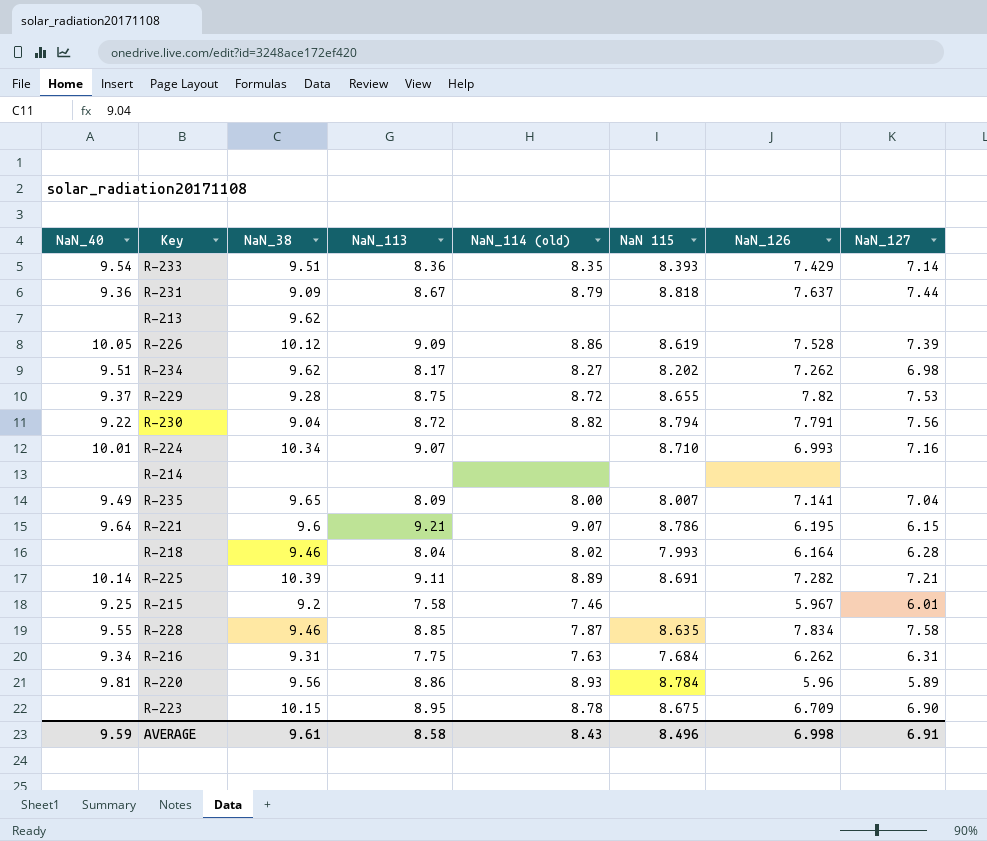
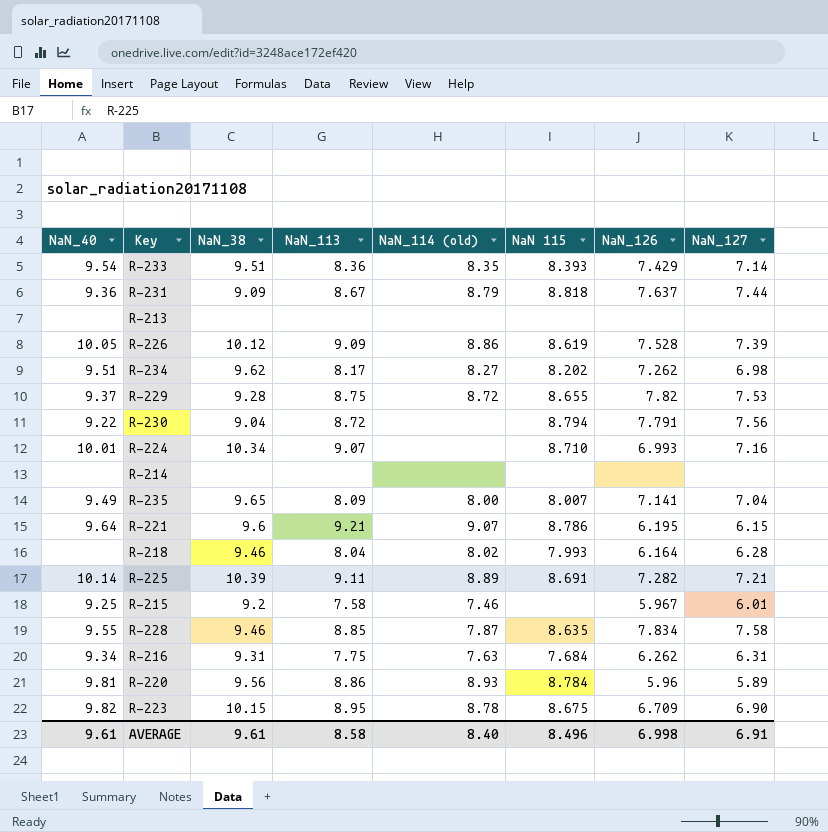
R-213 | NaN_38: 9.62 -> none
R-230 | NaN_114 (old): 8.82 -> none
R-223 | NaN_40: none -> 9.82
AVERAGE | NaN_40: 9.59 -> 9.61
AVERAGE | NaN_114 (old): 8.43 -> 8.40

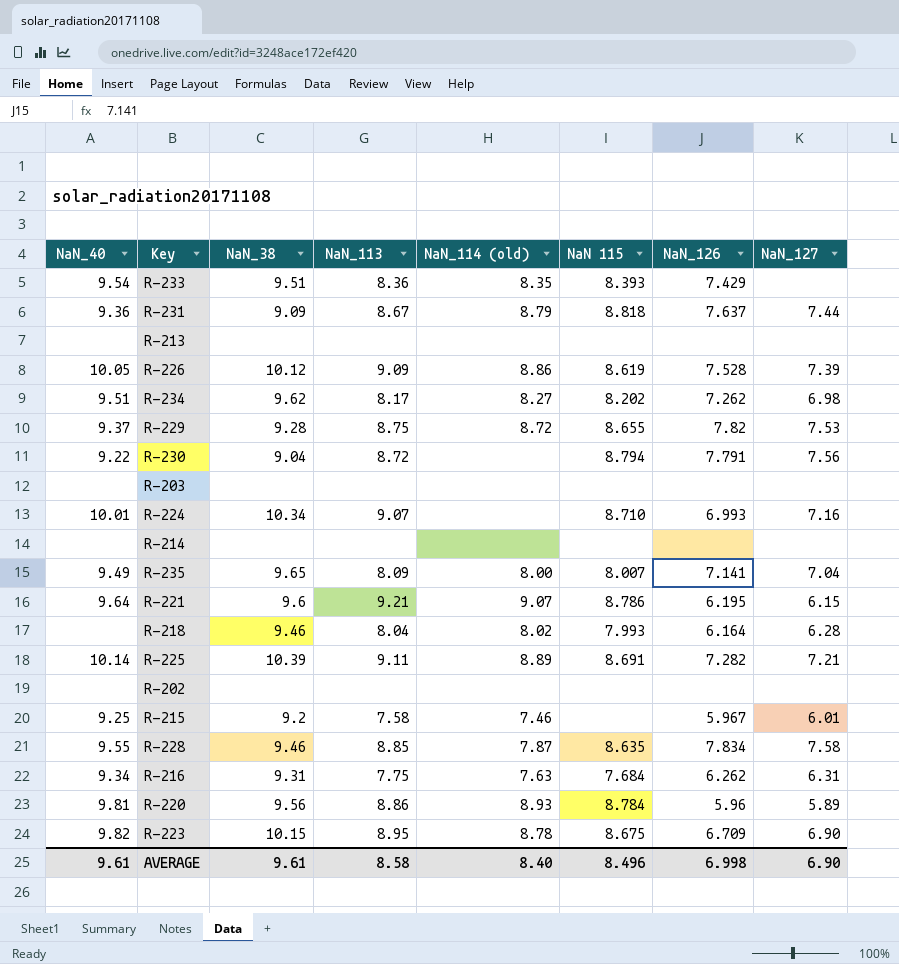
R-233 | NaN_127: 7.14 -> none
row R-203: none -> none | none | none | none | none | none | none
row R-202: none -> none | none | none | none | none | none | none
AVERAGE | NaN_127: 6.91 -> 6.90

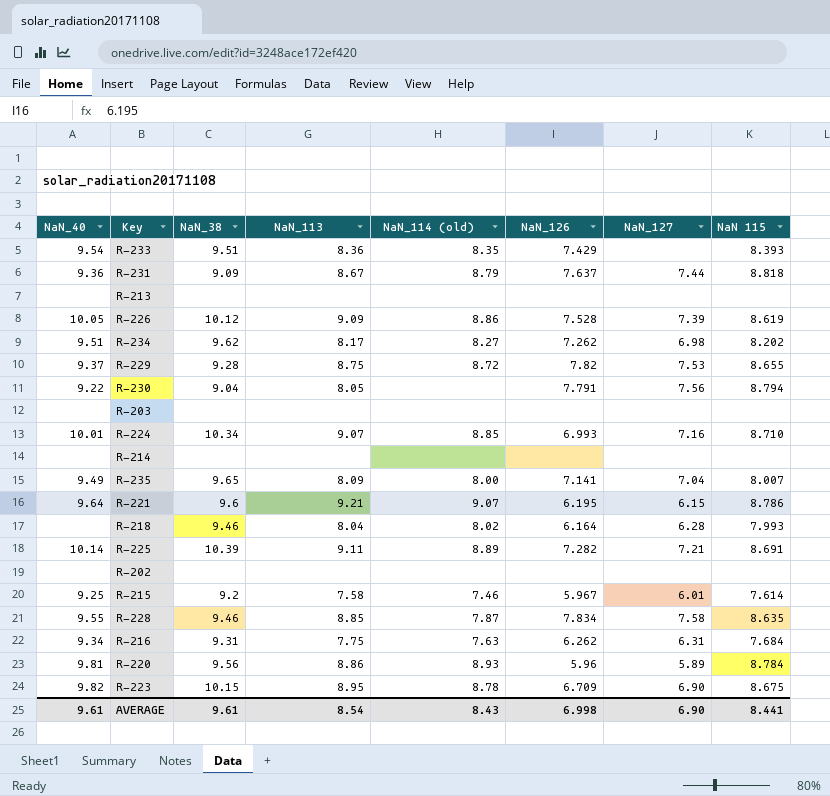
column NaN 115 | position: 6 -> 8
R-230 | NaN_113: 8.72 -> 8.05
R-224 | NaN_114 (old): none -> 8.85
R-215 | NaN 115: none -> 7.614
AVERAGE | NaN_113: 8.58 -> 8.54
AVERAGE | NaN_114 (old): 8.40 -> 8.43
AVERAGE | NaN 115: 8.496 -> 8.441

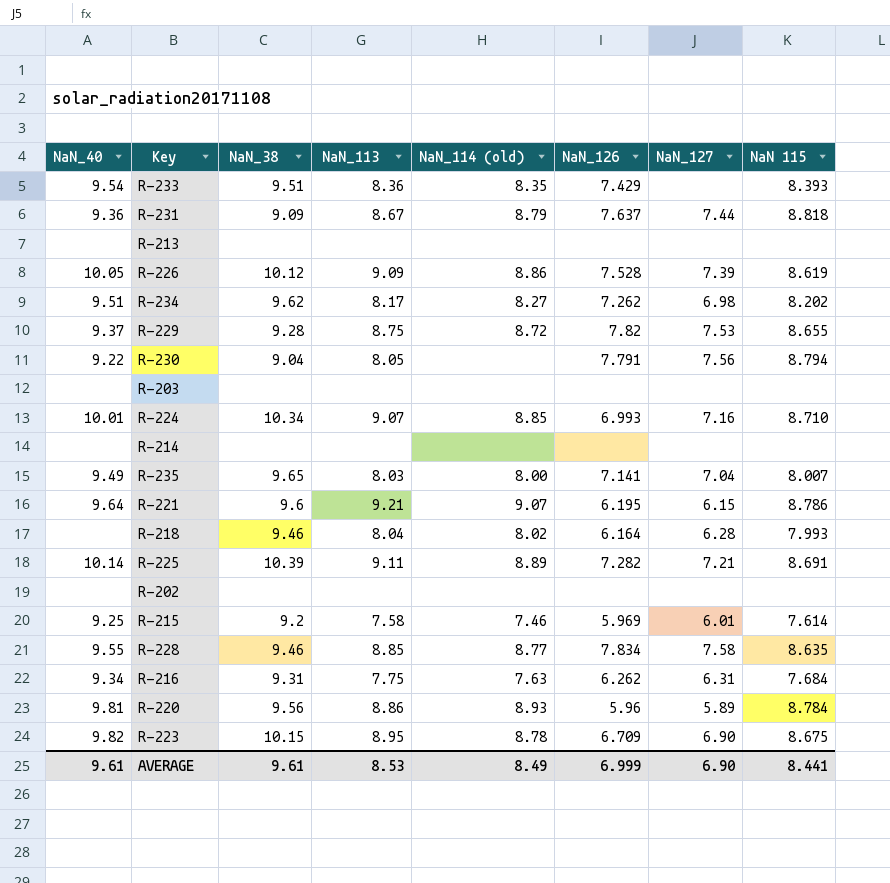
R-235 | NaN_113: 8.09 -> 8.03
R-215 | NaN_126: 5.967 -> 5.969
R-228 | NaN_114 (old): 7.87 -> 8.77
AVERAGE | NaN_113: 8.54 -> 8.53
AVERAGE | NaN_114 (old): 8.43 -> 8.49
AVERAGE | NaN_126: 6.998 -> 6.999

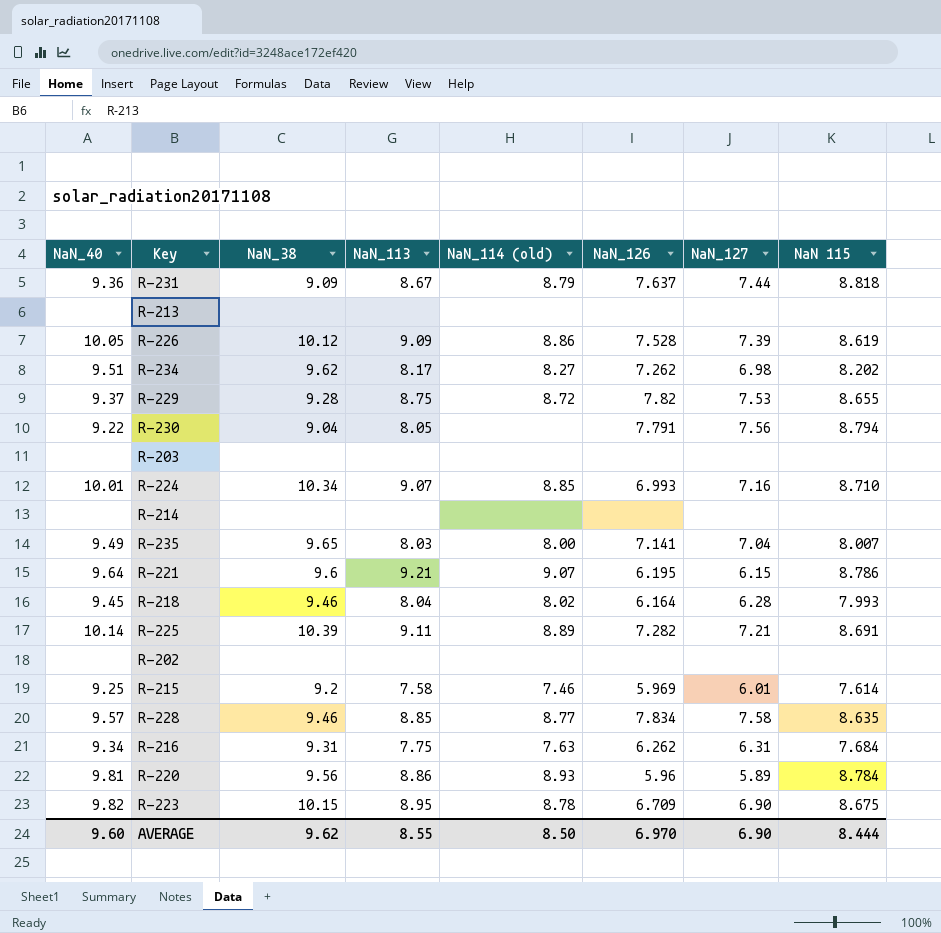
row R-233: 9.54 | 9.51 | 8.36 | 8.35 | 7.429 | none | 8.393 -> none
R-218 | NaN_40: none -> 9.45
R-228 | NaN_40: 9.55 -> 9.57
AVERAGE | NaN_40: 9.61 -> 9.60
AVERAGE | NaN_38: 9.61 -> 9.62
AVERAGE | NaN_113: 8.53 -> 8.55
AVERAGE | NaN_114 (old): 8.49 -> 8.50
AVERAGE | NaN_126: 6.999 -> 6.970
AVERAGE | NaN 115: 8.441 -> 8.444

